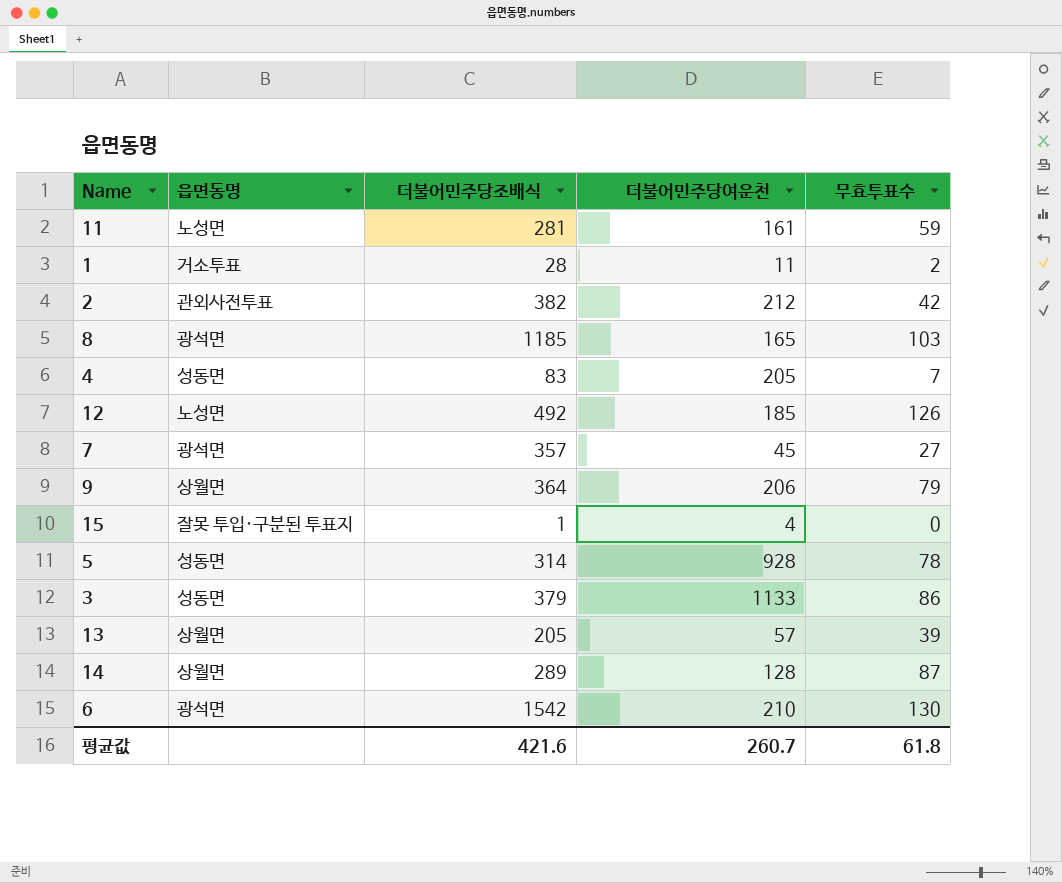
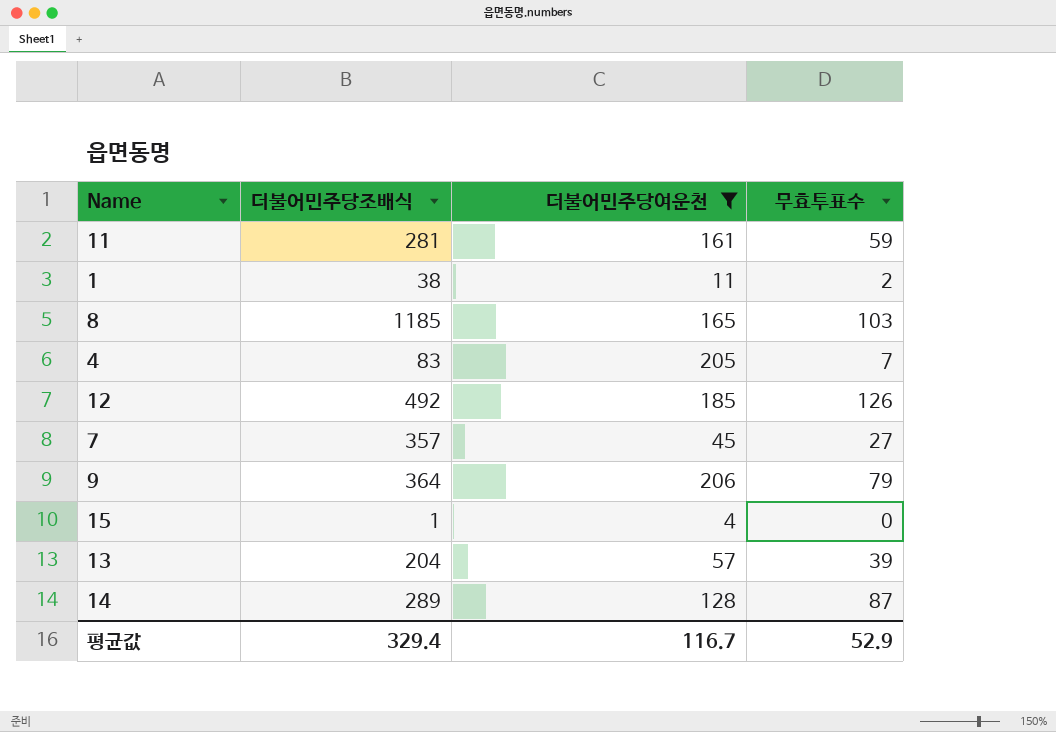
filter: none -> 더불어민주당여운천 <= 206
column 읍면동명 | position: 2 -> none
1 | 더불어민주당조배식: 28 -> 38
13 | 더불어민주당조배식: 205 -> 204
평균값 | 더불어민주당조배식: 421.6 -> 329.4
평균값 | 더불어민주당여운천: 260.7 -> 116.7
평균값 | 무효투표수: 61.8 -> 52.9

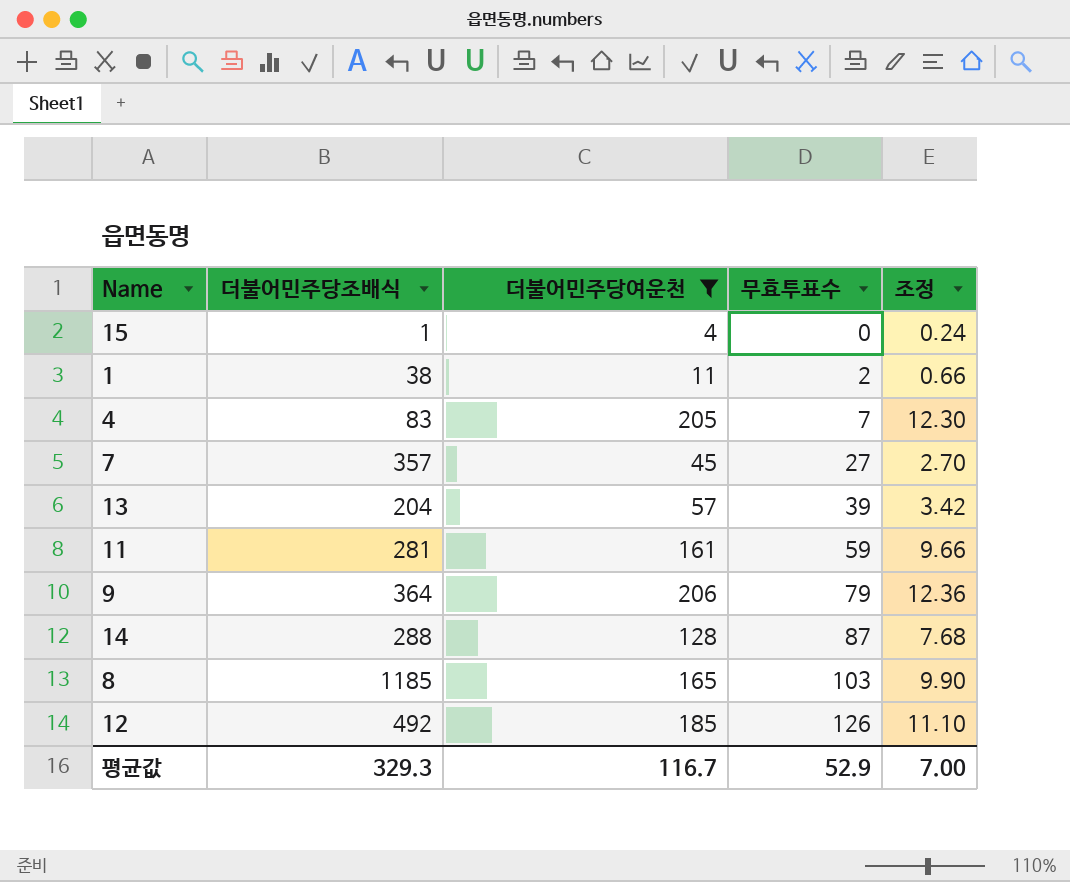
row order: none -> 무효투표수 ascending
column 조정 | formula: none -> [더불어민주당여운천] * 0.06
14 | 더불어민주당조배식: 289 -> 288
평균값 | 더불어민주당조배식: 329.4 -> 329.3

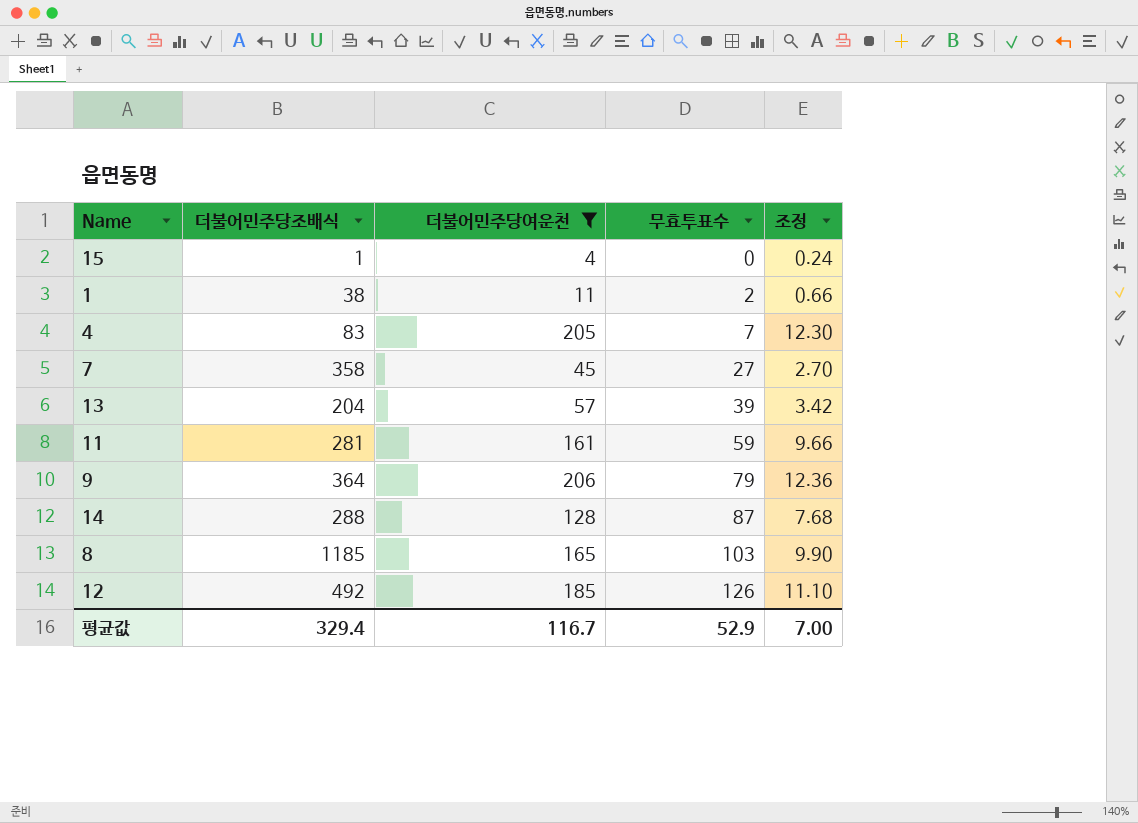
7 | 더불어민주당조배식: 357 -> 358
평균값 | 더불어민주당조배식: 329.3 -> 329.4

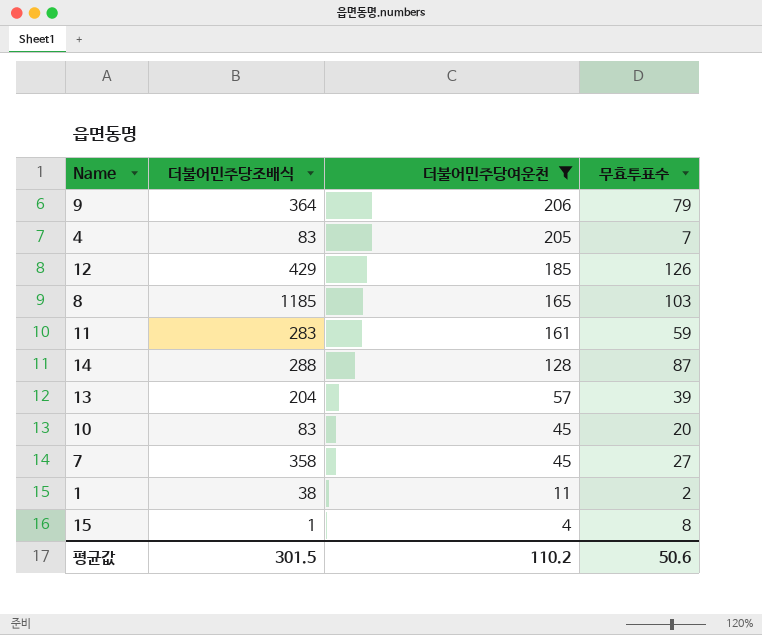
row order: 무효투표수 ascending -> 더불어민주당여운천 descending
column 조정 | formula: [더불어민주당여운천] * 0.06 -> none
12 | 더불어민주당조배식: 492 -> 429
11 | 더불어민주당조배식: 281 -> 283
row 10: none -> 83 | 45 | 20
15 | 무효투표수: 0 -> 8
평균값 | 더불어민주당조배식: 329.4 -> 301.5
평균값 | 더불어민주당여운천: 116.7 -> 110.2
평균값 | 무효투표수: 52.9 -> 50.6

